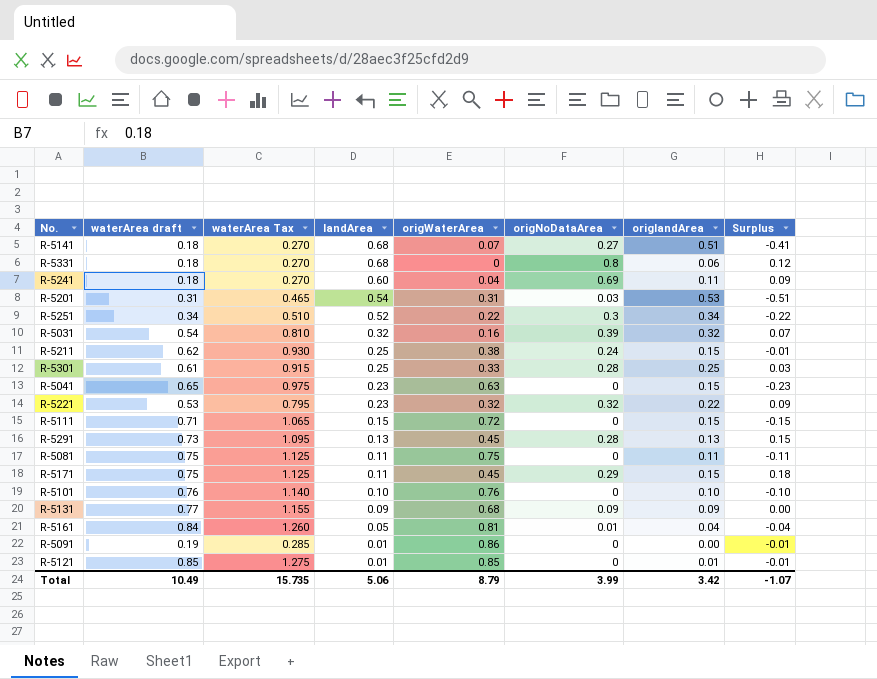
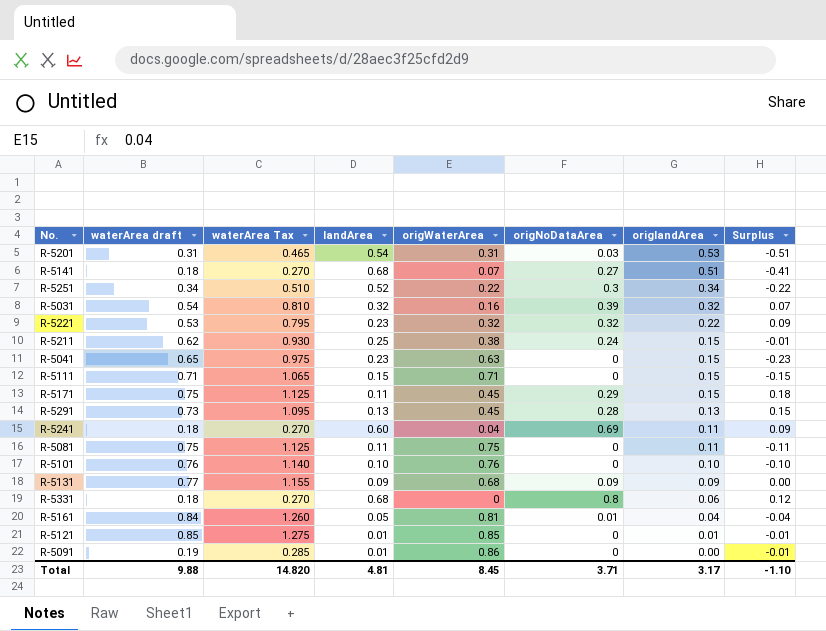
row order: landArea descending -> origlandArea descending
row R-5301: 0.61 | 0.915 | 0.25 | 0.33 | 0.28 | 0.25 | 0.03 -> none
R-5111 | origWaterArea: 0.72 -> 0.71
Total | waterArea draft: 10.49 -> 9.88
Total | waterArea Tax: 15.735 -> 14.820
Total | landArea: 5.06 -> 4.81
Total | origWaterArea: 8.79 -> 8.45
Total | origNoDataArea: 3.99 -> 3.71
Total | origlandArea: 3.42 -> 3.17
Total | Surplus: -1.07 -> -1.10

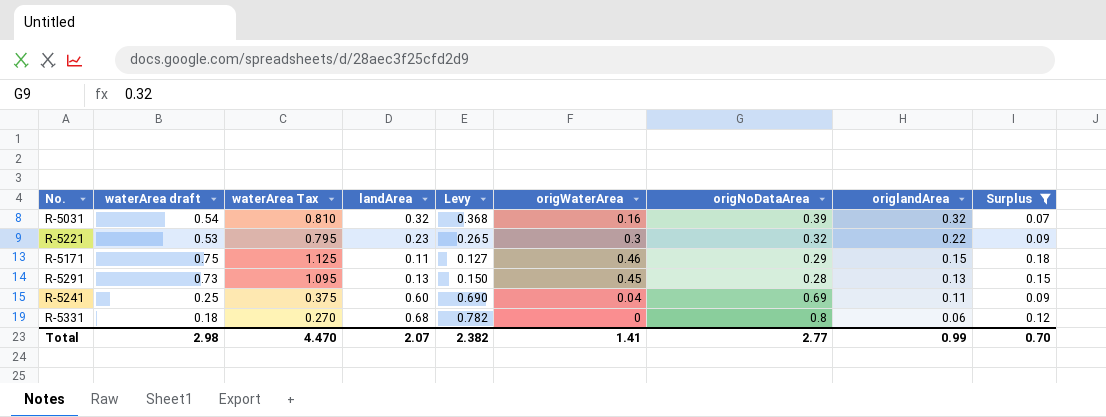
filter: none -> Surplus >= 0.07
column Levy | formula: none -> [landArea] * 1.15
R-5221 | origWaterArea: 0.32 -> 0.3
R-5171 | origWaterArea: 0.45 -> 0.46
R-5241 | waterArea draft: 0.18 -> 0.25
R-5241 | waterArea Tax: 0.270 -> 0.375
Total | waterArea draft: 9.88 -> 2.98
Total | waterArea Tax: 14.820 -> 4.470
Total | landArea: 4.81 -> 2.07
Total | origWaterArea: 8.45 -> 1.41
Total | origNoDataArea: 3.71 -> 2.77
Total | origlandArea: 3.17 -> 0.99
Total | Surplus: -1.10 -> 0.70

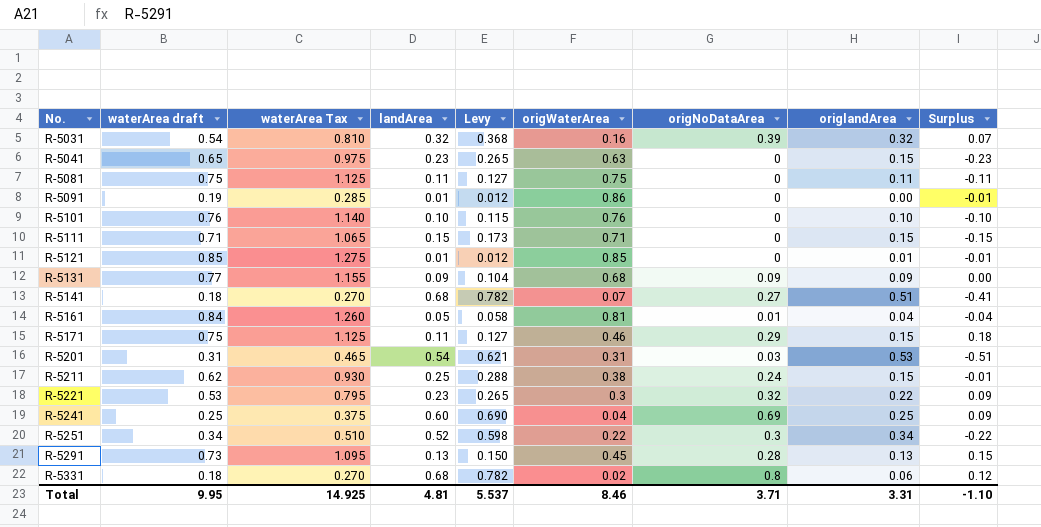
filter: Surplus >= 0.07 -> none
row order: origlandArea descending -> No. ascending
R-5241 | origlandArea: 0.11 -> 0.25
R-5331 | origWaterArea: 0 -> 0.02
Total | waterArea draft: 2.98 -> 9.95
Total | waterArea Tax: 4.470 -> 14.925
Total | landArea: 2.07 -> 4.81
Total | Levy: 2.382 -> 5.537
Total | origWaterArea: 1.41 -> 8.46
Total | origNoDataArea: 2.77 -> 3.71
Total | origlandArea: 0.99 -> 3.31
Total | Surplus: 0.70 -> -1.10

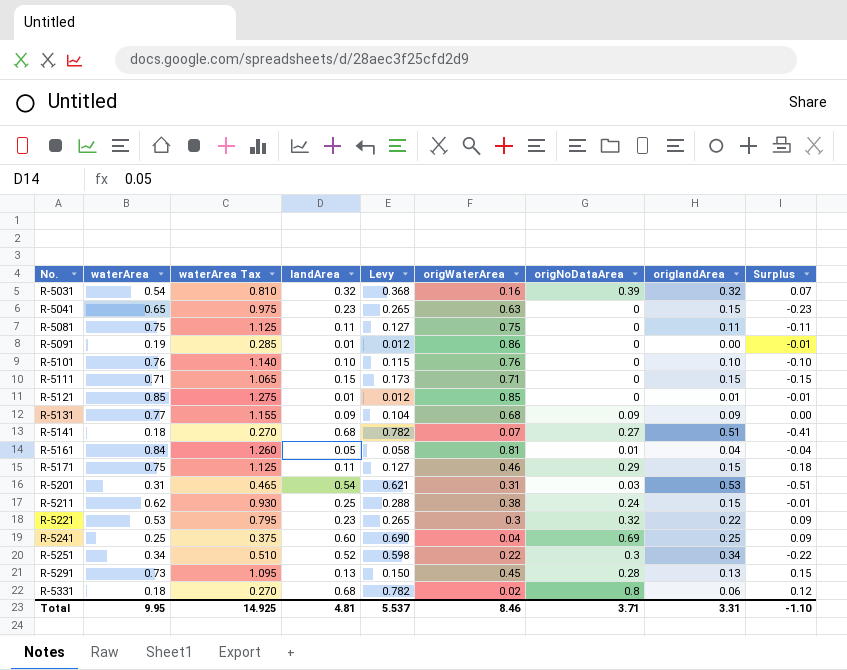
column name: waterArea draft -> waterArea

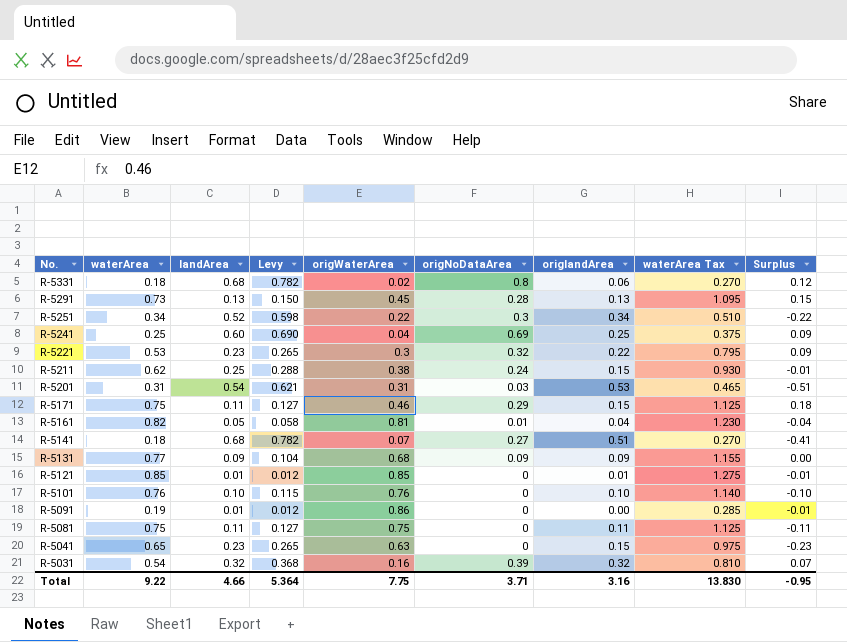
row order: No. ascending -> No. descending
column waterArea Tax | position: 3 -> 8
row R-5111: 0.71 | 1.065 | 0.15 | 0.173 | 0.71 | 0 | 0.15 | -0.15 -> none
R-5161 | waterArea: 0.84 -> 0.82
R-5161 | waterArea Tax: 1.260 -> 1.230
Total | waterArea: 9.95 -> 9.22
Total | landArea: 4.81 -> 4.66
Total | Levy: 5.537 -> 5.364
Total | origWaterArea: 8.46 -> 7.75
Total | origlandArea: 3.31 -> 3.16
Total | waterArea Tax: 14.925 -> 13.830
Total | Surplus: -1.10 -> -0.95

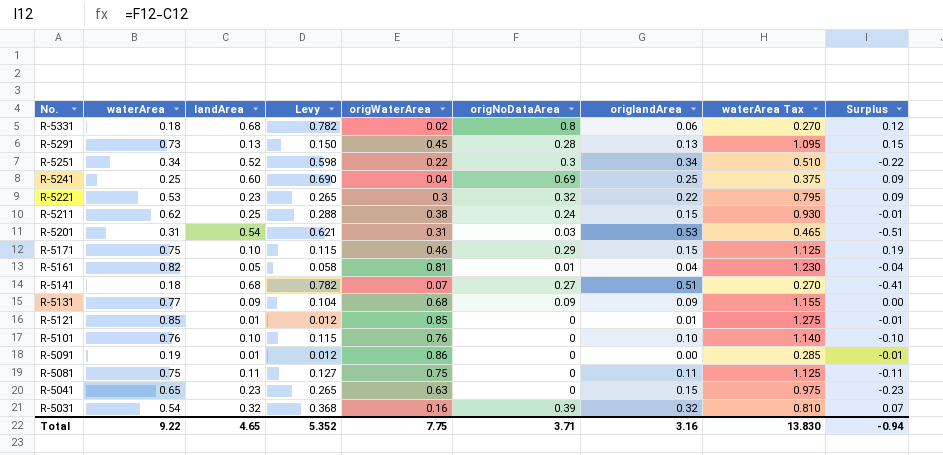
R-5171 | landArea: 0.11 -> 0.10
R-5171 | Levy: 0.127 -> 0.115
R-5171 | Surplus: 0.18 -> 0.19
Total | landArea: 4.66 -> 4.65
Total | Levy: 5.364 -> 5.352
Total | Surplus: -0.95 -> -0.94

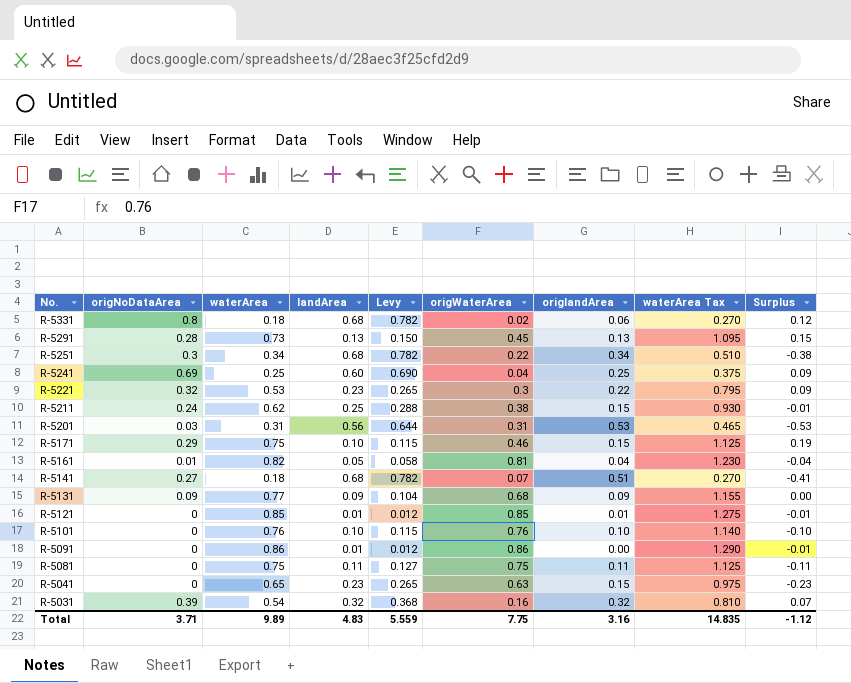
column origNoDataArea | position: 6 -> 2
R-5251 | landArea: 0.52 -> 0.68
R-5251 | Levy: 0.598 -> 0.782
R-5251 | Surplus: -0.22 -> -0.38
R-5201 | landArea: 0.54 -> 0.56
R-5201 | Levy: 0.621 -> 0.644
R-5201 | Surplus: -0.51 -> -0.53
R-5091 | waterArea: 0.19 -> 0.86
R-5091 | waterArea Tax: 0.285 -> 1.290
Total | waterArea: 9.22 -> 9.89
Total | landArea: 4.65 -> 4.83
Total | Levy: 5.352 -> 5.559
Total | waterArea Tax: 13.830 -> 14.835
Total | Surplus: -0.94 -> -1.12

